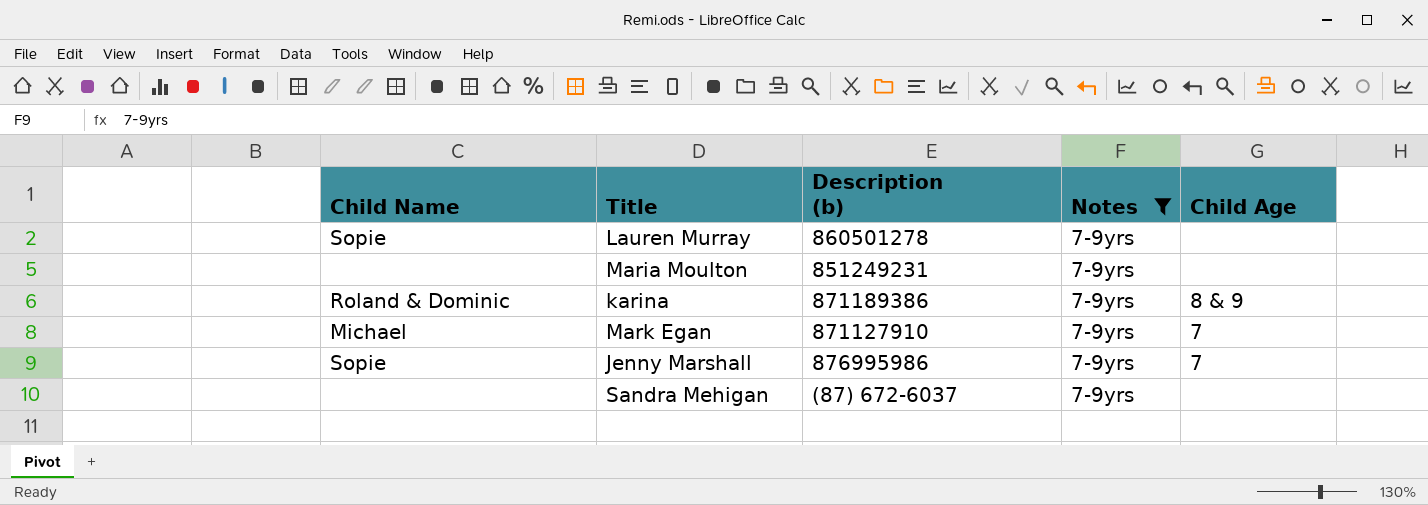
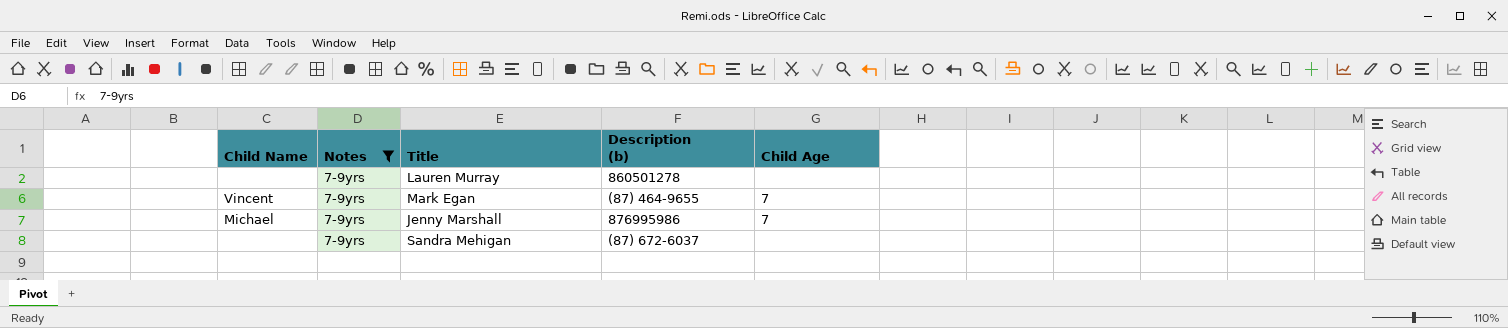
column Notes | position: 4 -> 2
row Maria Moulton: none | 851249231 | 7-9yrs | none -> none
row karina: Roland & Dominic | 871189386 | 7-9yrs | 8 & 9 -> none
Lauren Murray | Child Name: Sopie -> none
Mark Egan | Child Name: Michael -> Vincent
Mark Egan | Description (b): 871127910 -> (87) 464-9655
Jenny Marshall | Child Name: Sopie -> Michael

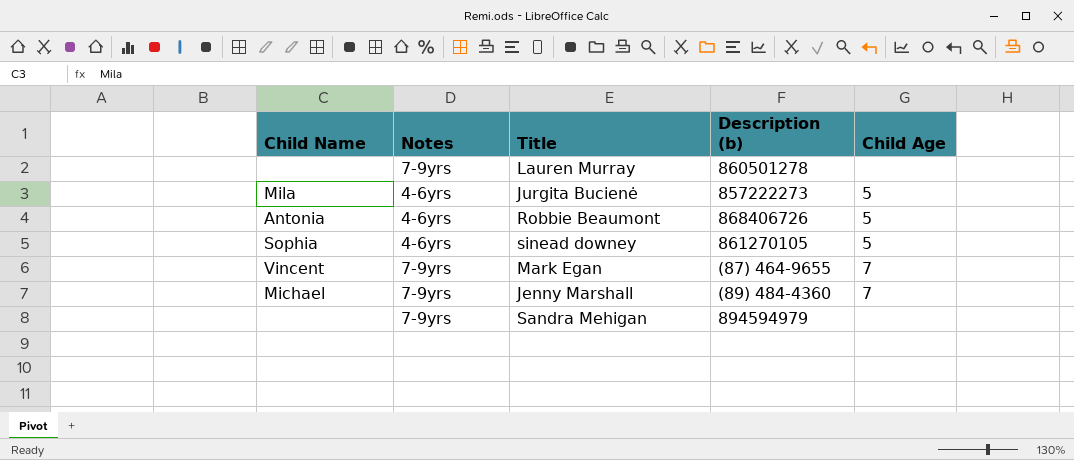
filter: Notes = 7-9yrs -> none
Jenny Marshall | Description (b): 876995986 -> (89) 484-4360
Sandra Mehigan | Description (b): (87) 672-6037 -> 894594979

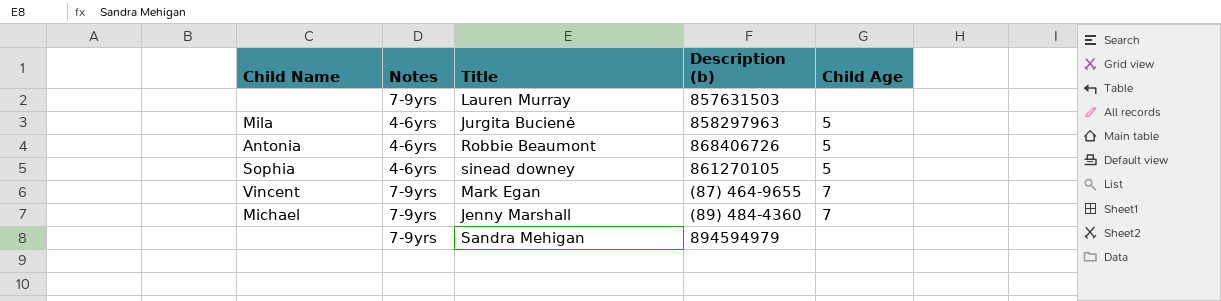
Lauren Murray | Description (b): 860501278 -> 857631503
Jurgita Bucienė | Description (b): 857222273 -> 858297963

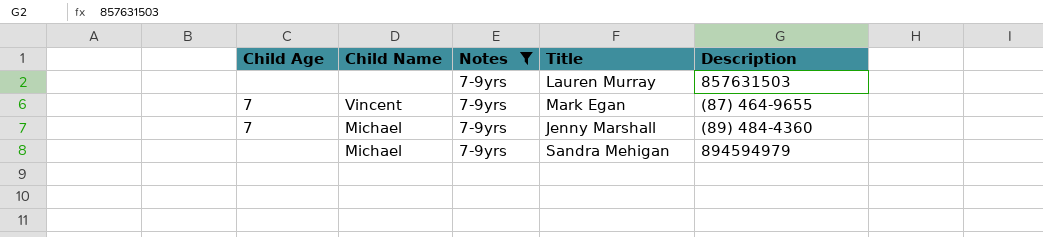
filter: none -> Notes = 7-9yrs
column Child Age | position: 5 -> 1
column name: Description (b) -> Description
Sandra Mehigan | Child Name: none -> Michael

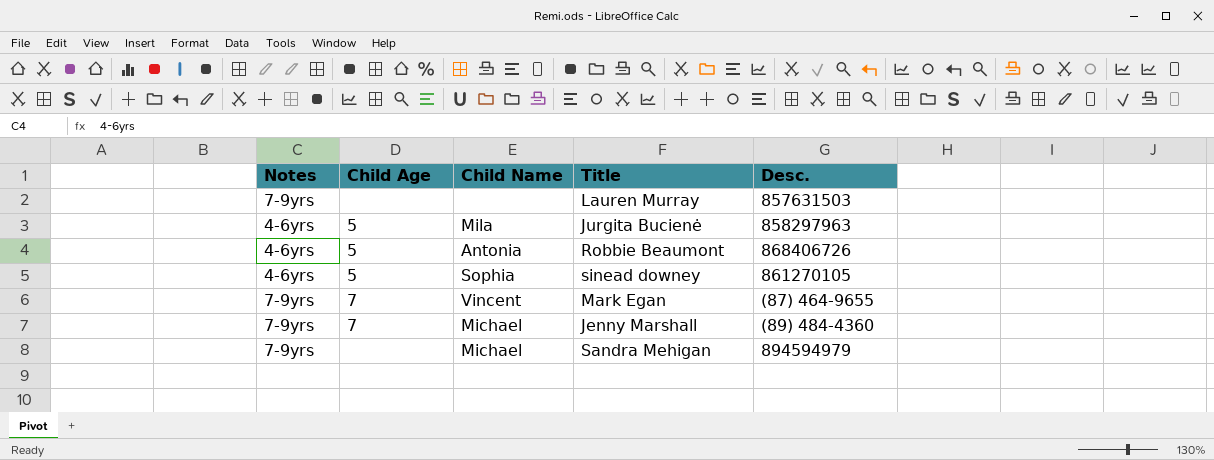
filter: Notes = 7-9yrs -> none
column Notes | position: 3 -> 1
column name: Description -> Desc.

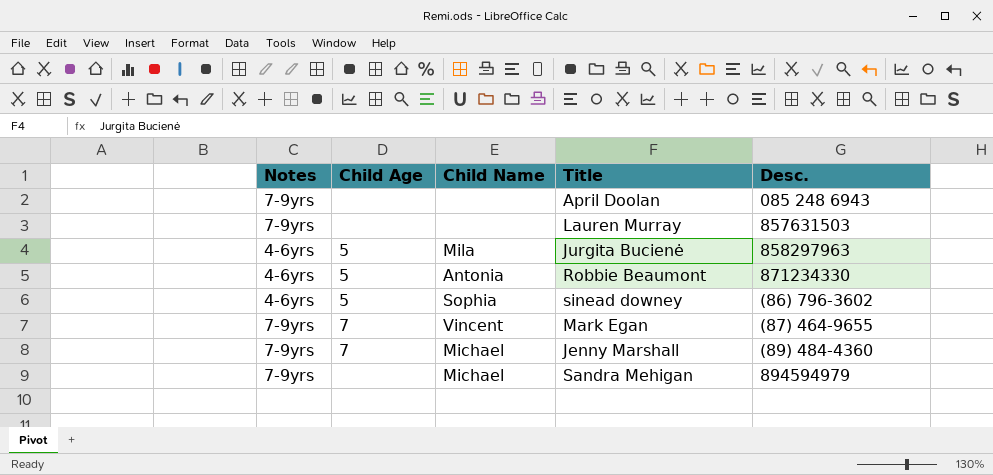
row April Doolan: none -> 7-9yrs | none | none | 085 248 6943
Robbie Beaumont | Desc.: 868406726 -> 871234330
sinead downey | Desc.: 861270105 -> (86) 796-3602

